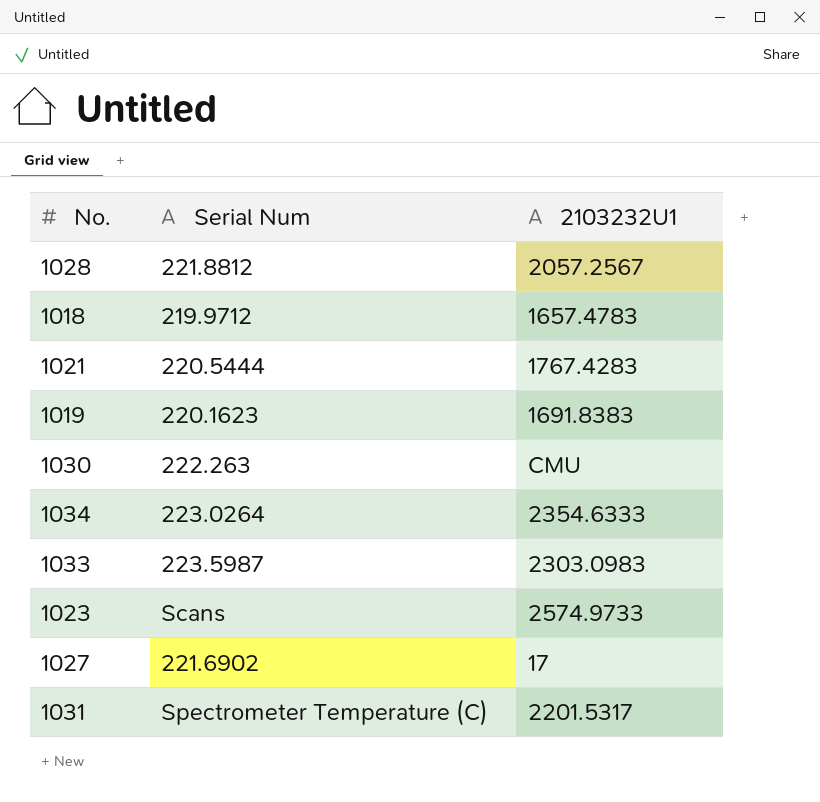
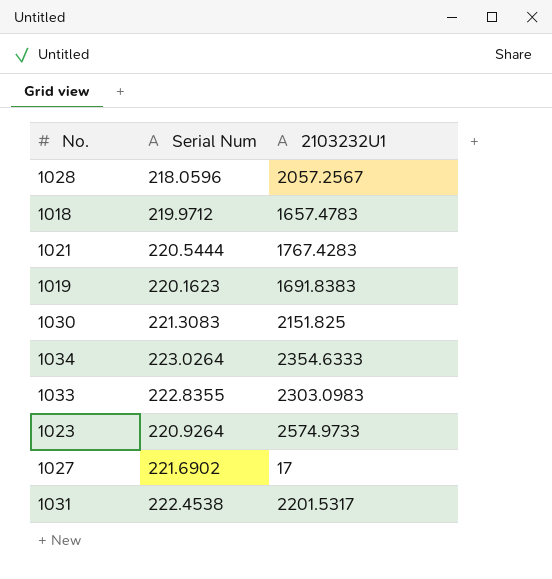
1028 | Serial Num: 221.8812 -> 218.0596
1030 | Serial Num: 222.263 -> 221.3083
1030 | 2103232U1: CMU -> 2151.825
1033 | Serial Num: 223.5987 -> 222.8355
1023 | Serial Num: Scans -> 220.9264
1031 | Serial Num: Spectrometer Temperature (C) -> 222.4538

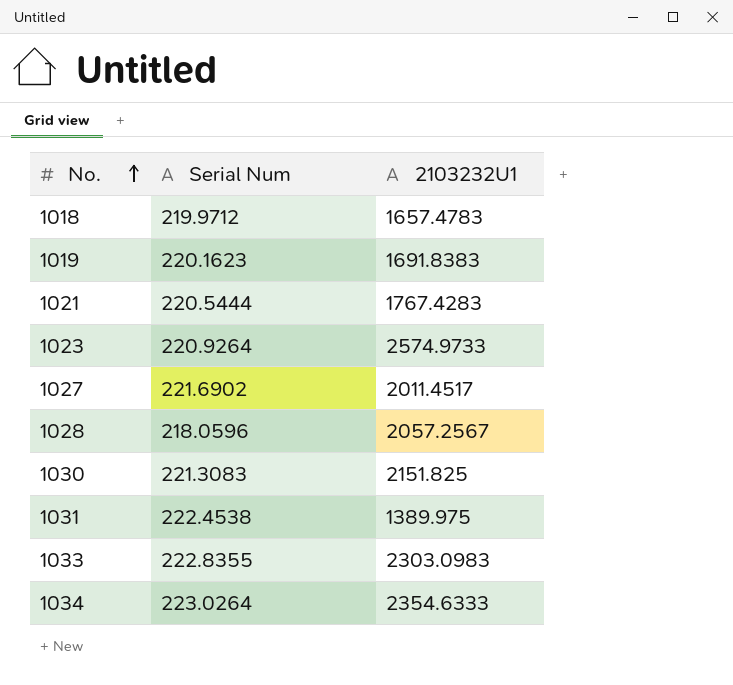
row order: none -> No. ascending
1027 | 2103232U1: 17 -> 2011.4517
1031 | 2103232U1: 2201.5317 -> 1389.975

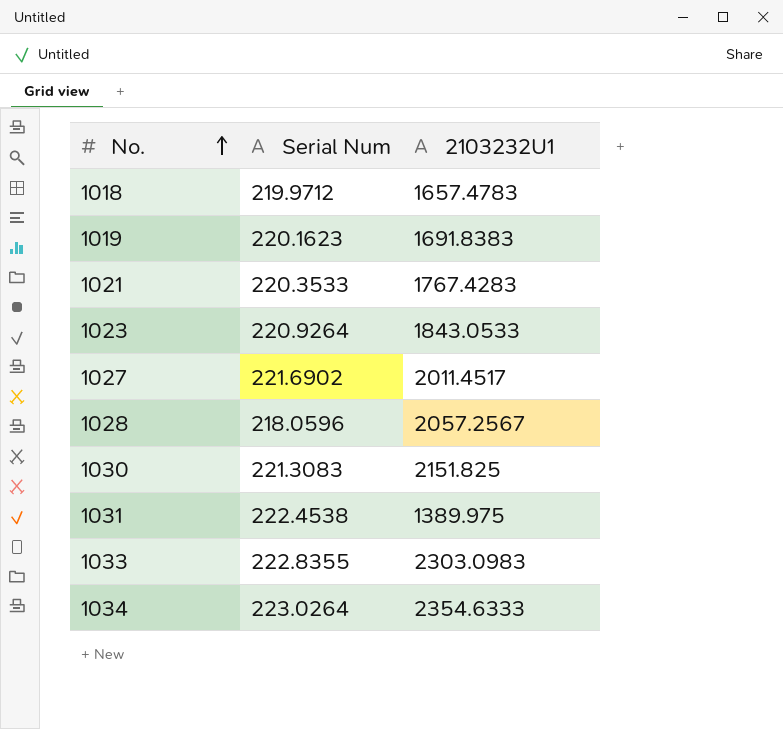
1021 | Serial Num: 220.5444 -> 220.3533
1023 | 2103232U1: 2574.9733 -> 1843.0533

